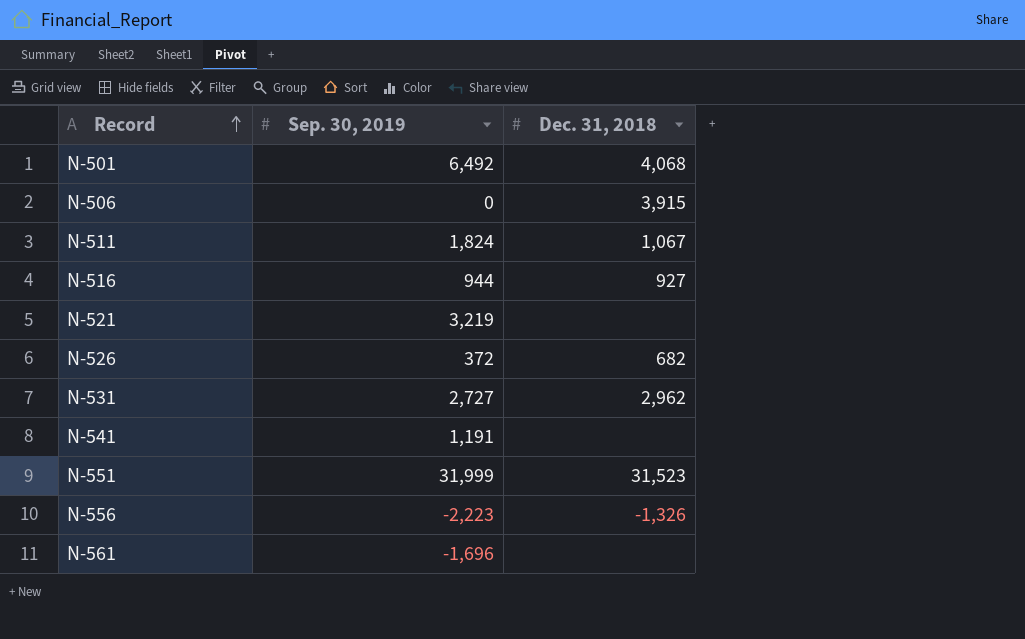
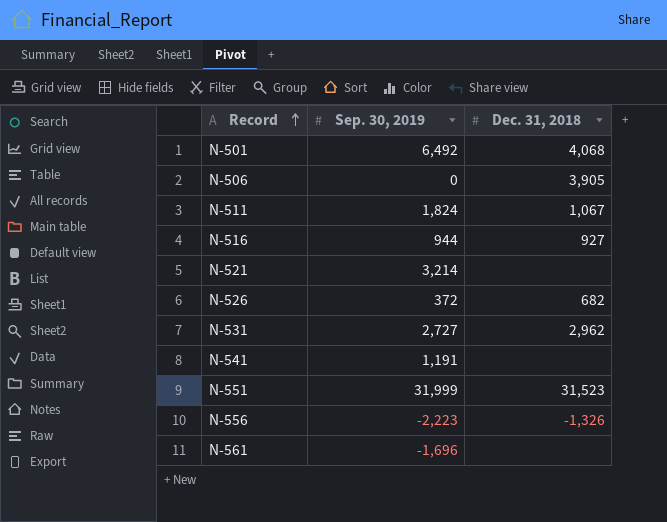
N-506 | Dec. 31, 2018: 3,915 -> 3,905
N-521 | Sep. 30, 2019: 3,219 -> 3,214

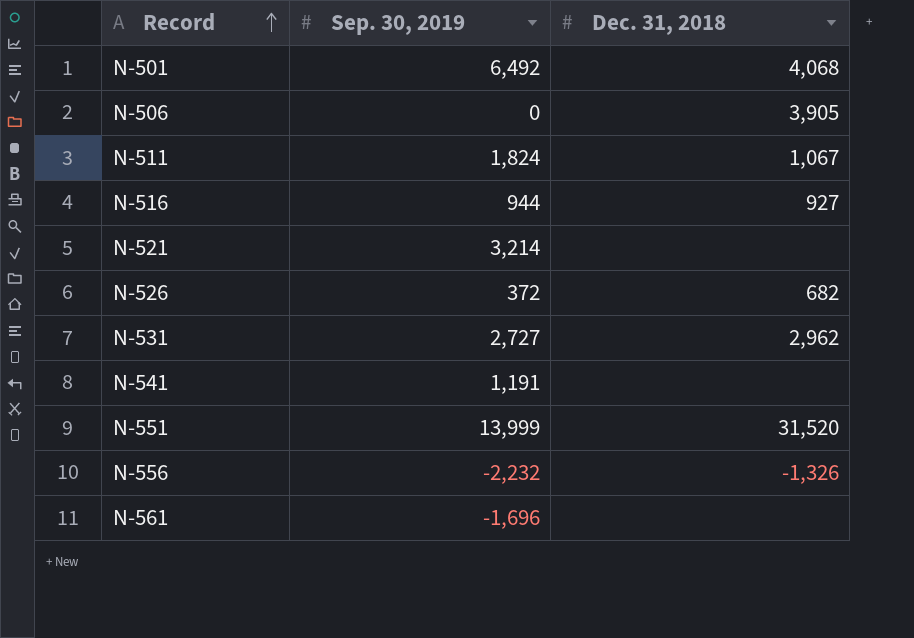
N-551 | Sep. 30, 2019: 31,999 -> 13,999
N-551 | Dec. 31, 2018: 31,523 -> 31,520
N-556 | Sep. 30, 2019: -2,223 -> -2,232

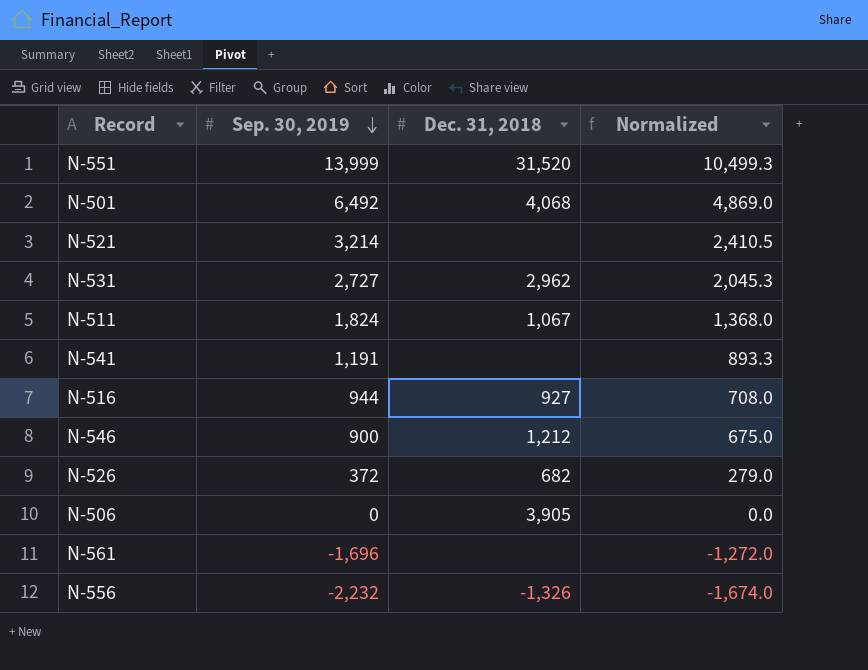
row order: Record ascending -> Sep. 30, 2019 descending
column Normalized | formula: none -> [Sep. 30, 2019] * 0.75
row N-546: none -> 900 | 1,212 | 675.0

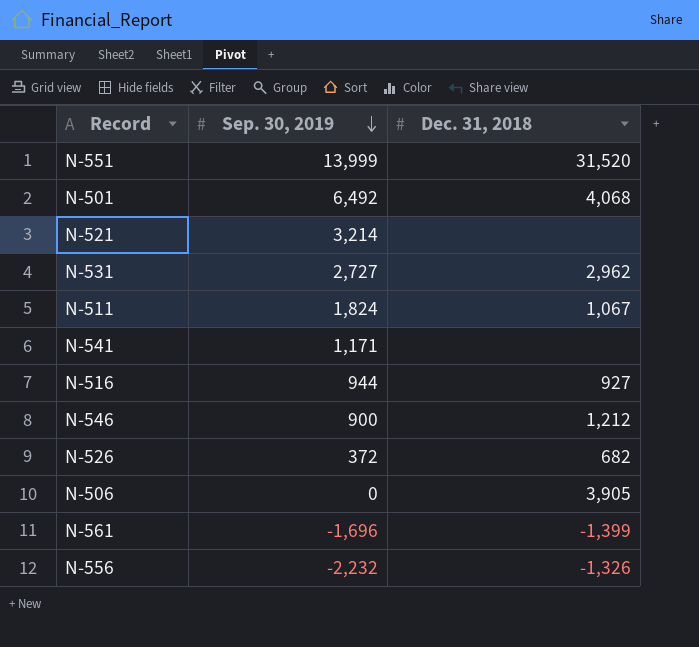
column Normalized | formula: [Sep. 30, 2019] * 0.75 -> none
N-541 | Sep. 30, 2019: 1,191 -> 1,171
N-561 | Dec. 31, 2018: none -> -1,399

